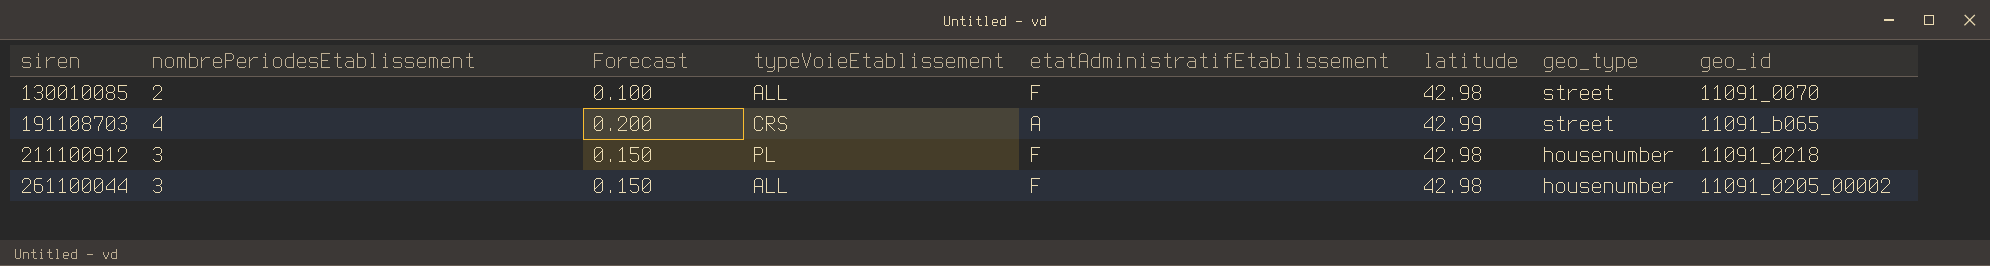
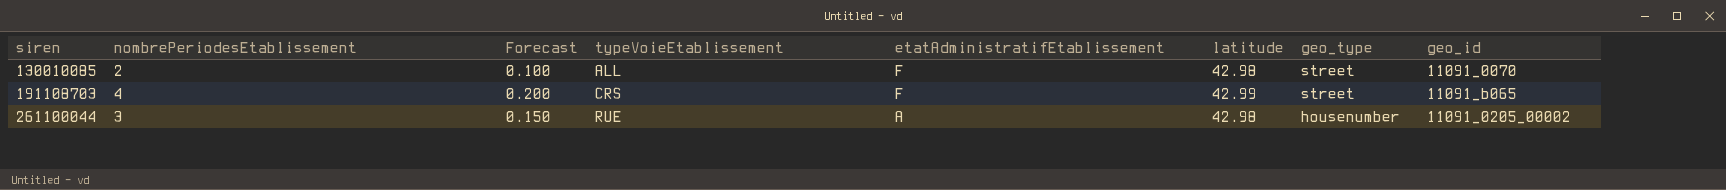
row 211100912: 3 | 0.150 | PL | F | 42.98 | housenumber | 11091_0218 -> none
191108703 | etatAdministratifEtablissement: A -> F
261100044 | typeVoieEtablissement: ALL -> RUE
261100044 | etatAdministratifEtablissement: F -> A

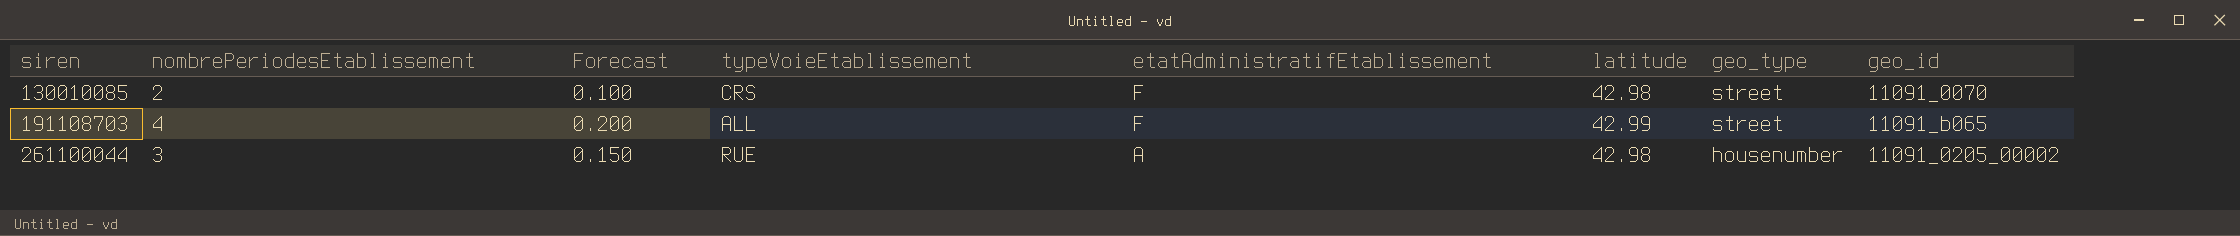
130010085 | typeVoieEtablissement: ALL -> CRS
191108703 | typeVoieEtablissement: CRS -> ALL

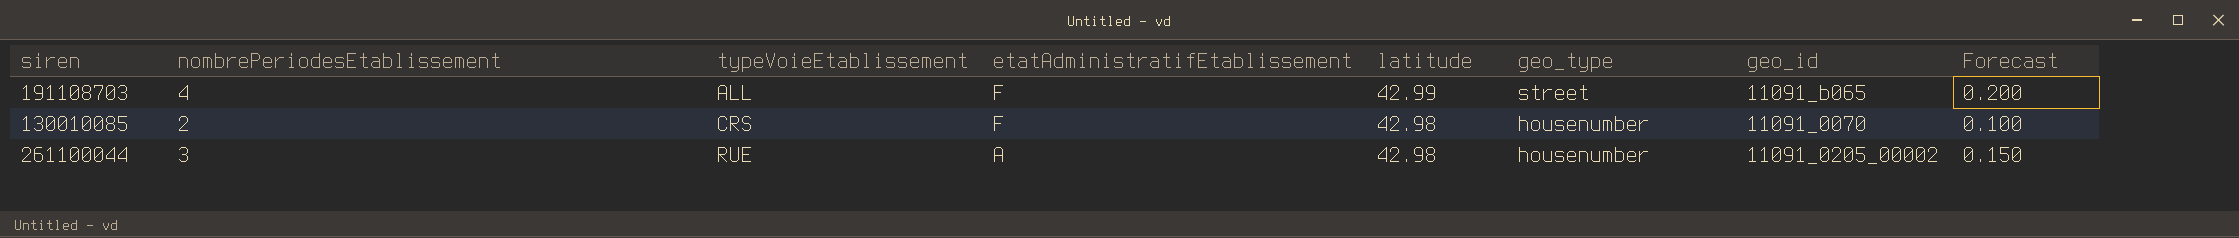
row order: siren ascending -> typeVoieEtablissement ascending
column Forecast | position: 3 -> 8
130010085 | geo_type: street -> housenumber

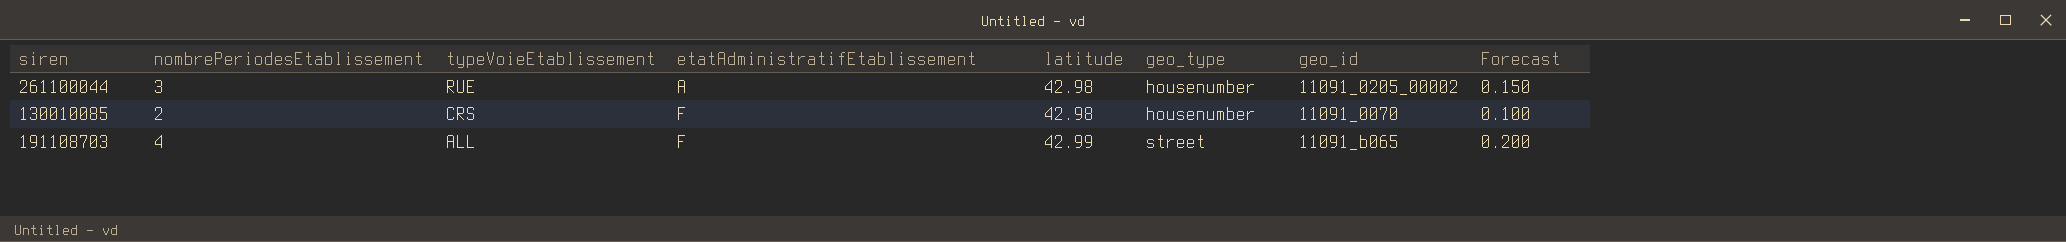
row order: typeVoieEtablissement ascending -> typeVoieEtablissement descending

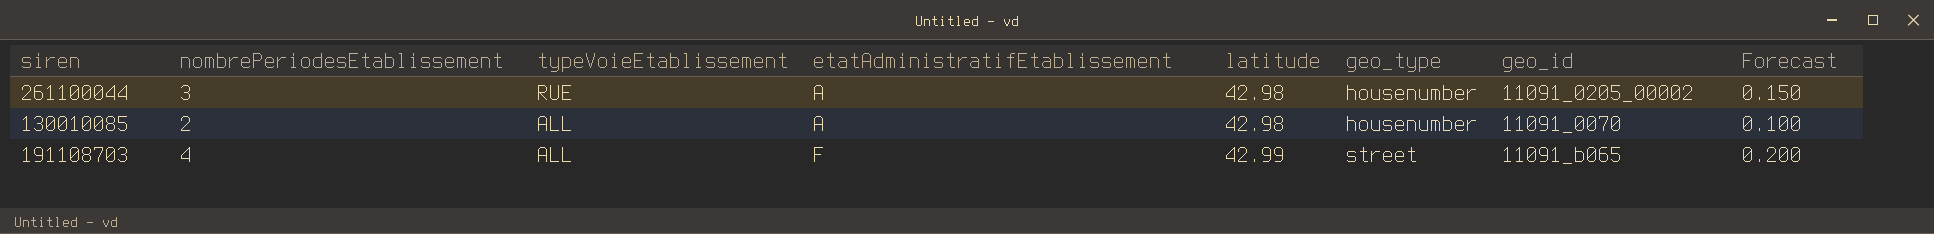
130010085 | typeVoieEtablissement: CRS -> ALL
130010085 | etatAdministratifEtablissement: F -> A

